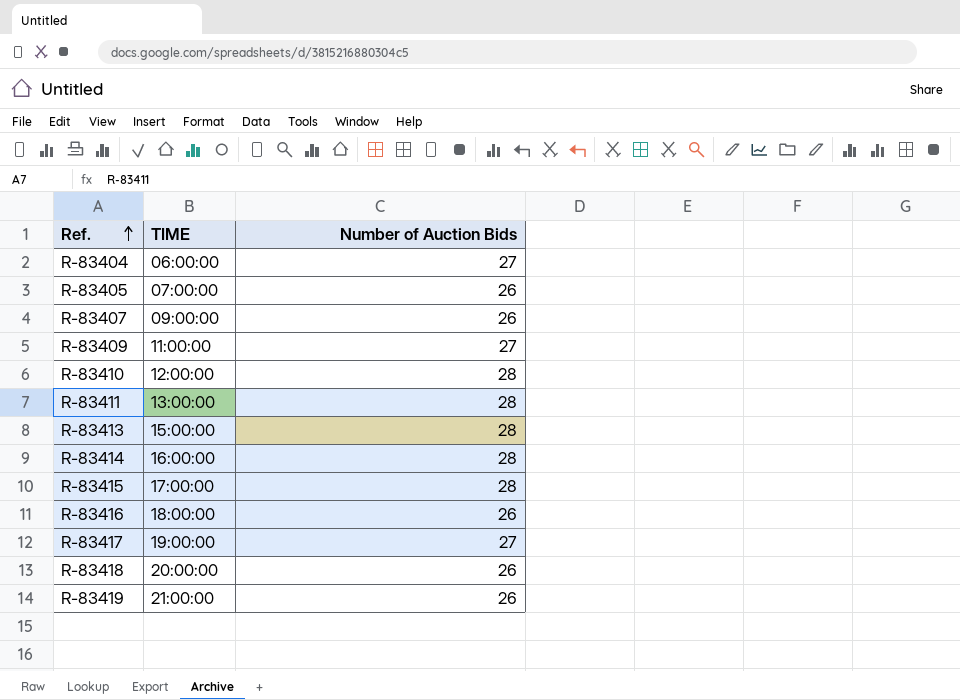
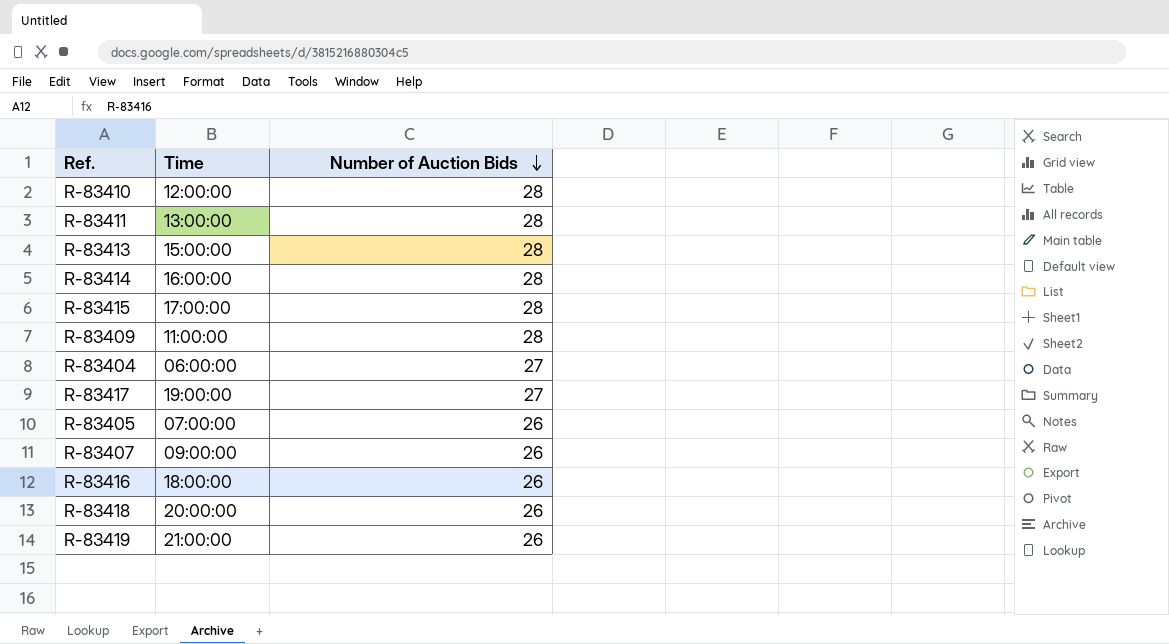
row order: Ref. ascending -> Number of Auction Bids descending
column name: TIME -> Time
R-83409 | Number of Auction Bids: 27 -> 28

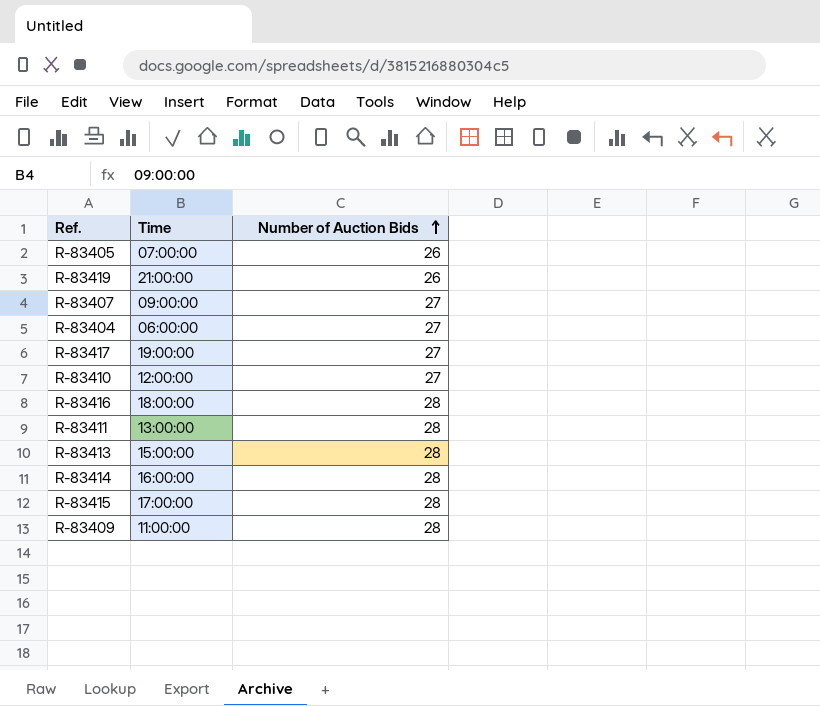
row order: Number of Auction Bids descending -> Number of Auction Bids ascending
row R-83418: 20:00:00 | 26 -> none
R-83407 | Number of Auction Bids: 26 -> 27
R-83410 | Number of Auction Bids: 28 -> 27
R-83416 | Number of Auction Bids: 26 -> 28

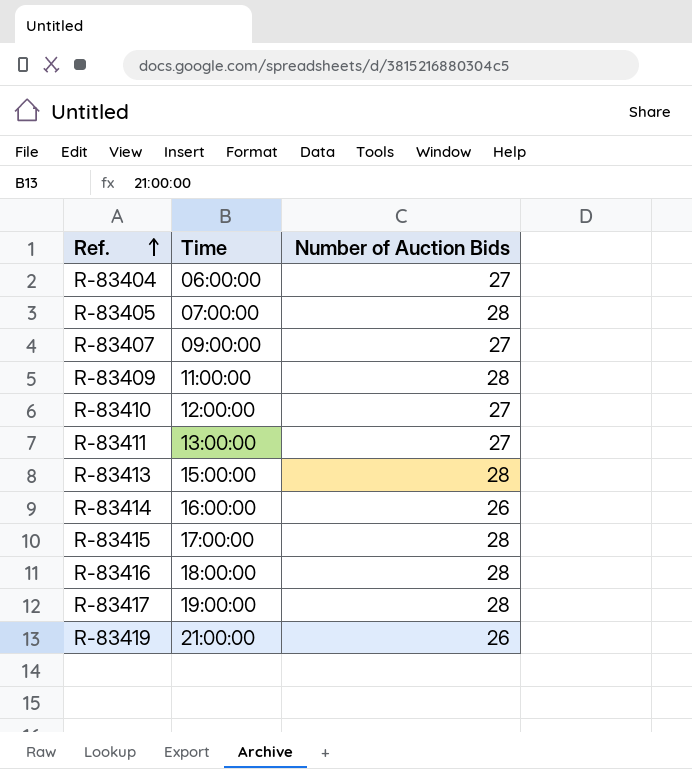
row order: Number of Auction Bids ascending -> Ref. ascending
R-83405 | Number of Auction Bids: 26 -> 28
R-83411 | Number of Auction Bids: 28 -> 27
R-83414 | Number of Auction Bids: 28 -> 26
R-83417 | Number of Auction Bids: 27 -> 28

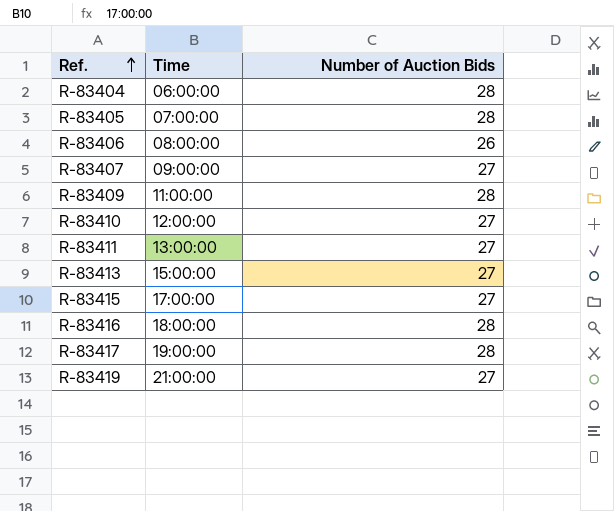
row R-83414: 16:00:00 | 26 -> none
R-83404 | Number of Auction Bids: 27 -> 28
row R-83406: none -> 08:00:00 | 26
R-83413 | Number of Auction Bids: 28 -> 27
R-83415 | Number of Auction Bids: 28 -> 27
R-83419 | Number of Auction Bids: 26 -> 27

